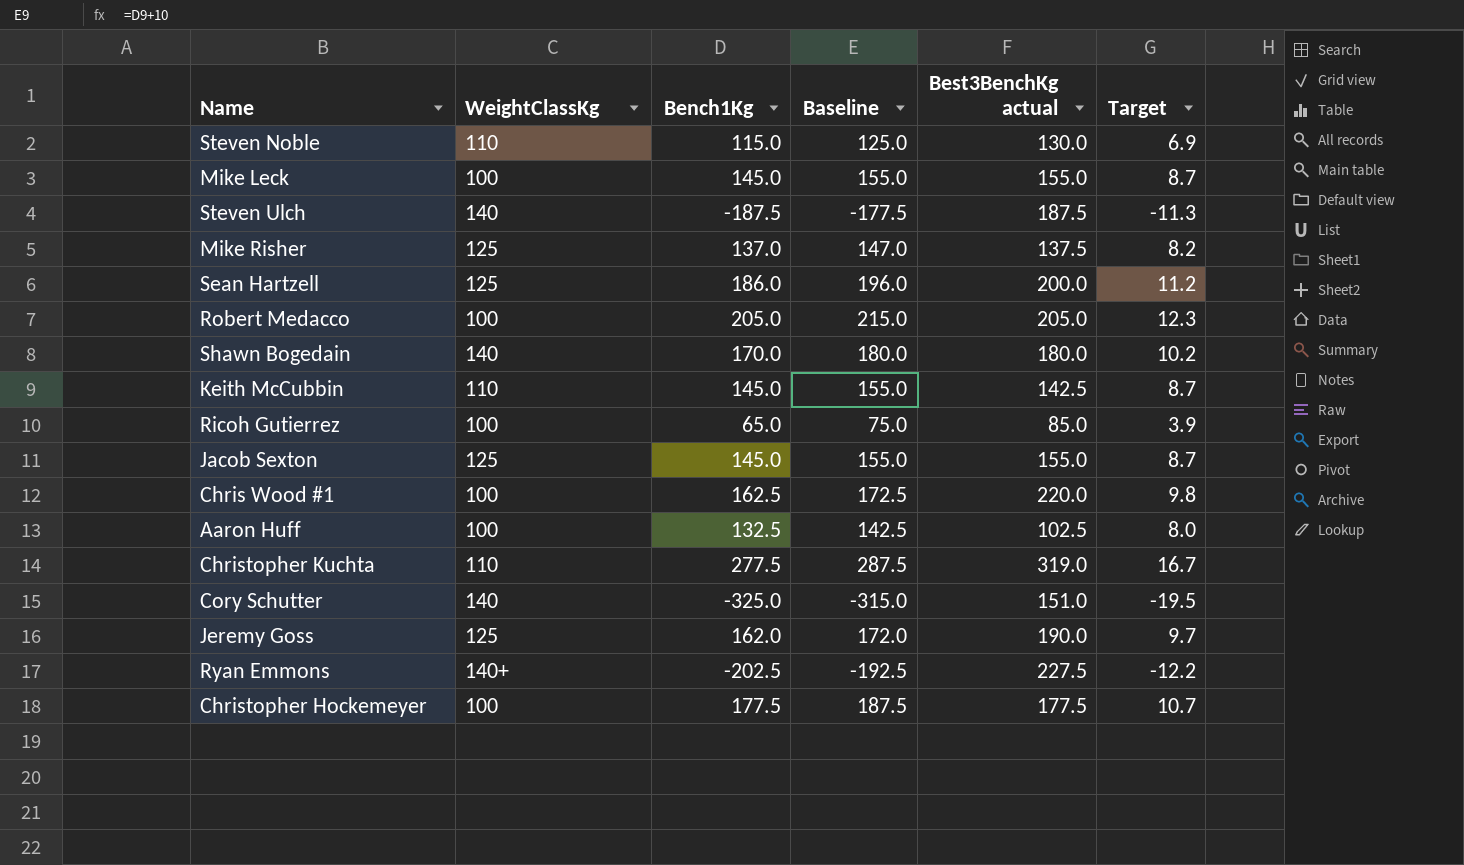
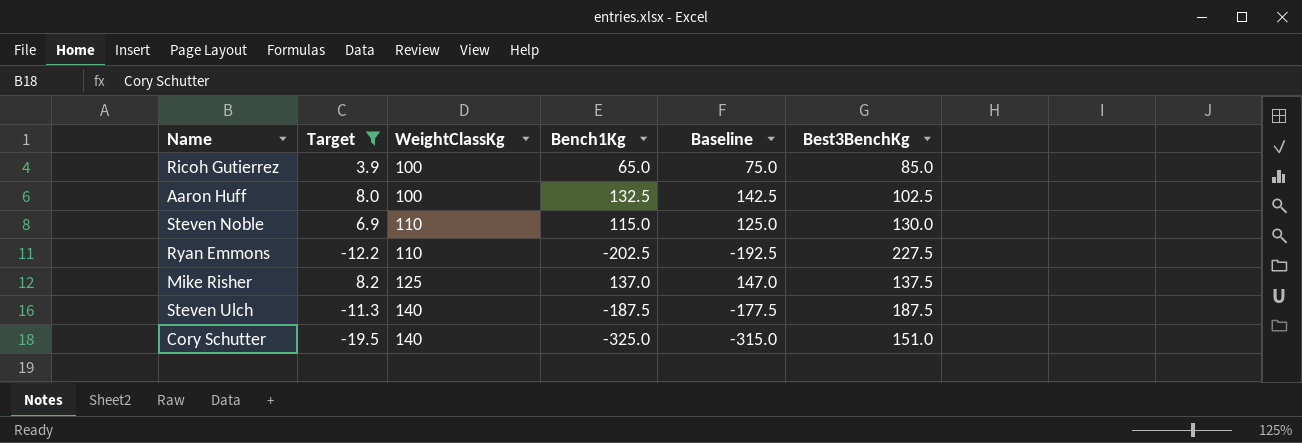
filter: none -> Target <= 8.2
row order: none -> WeightClassKg ascending
column Target | position: 6 -> 2
column name: Best3BenchKg actual -> Best3BenchKg
Ryan Emmons | WeightClassKg: 140+ -> 110

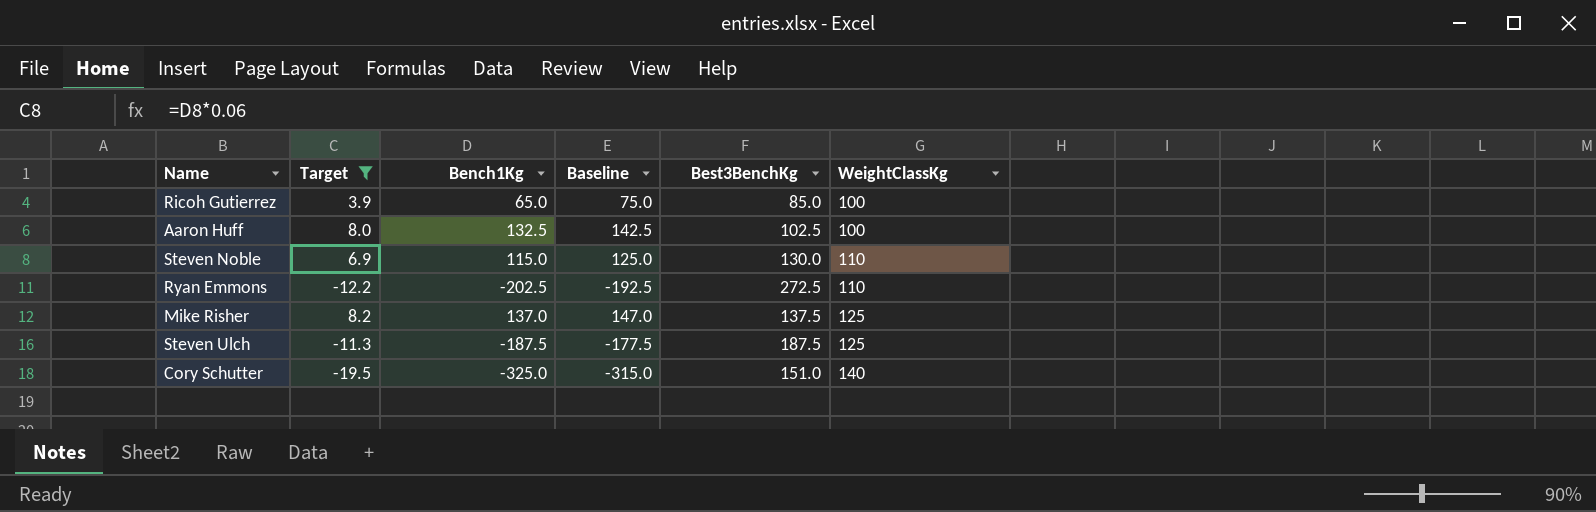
column WeightClassKg | position: 3 -> 6
Ryan Emmons | Best3BenchKg: 227.5 -> 272.5
Steven Ulch | WeightClassKg: 140 -> 125

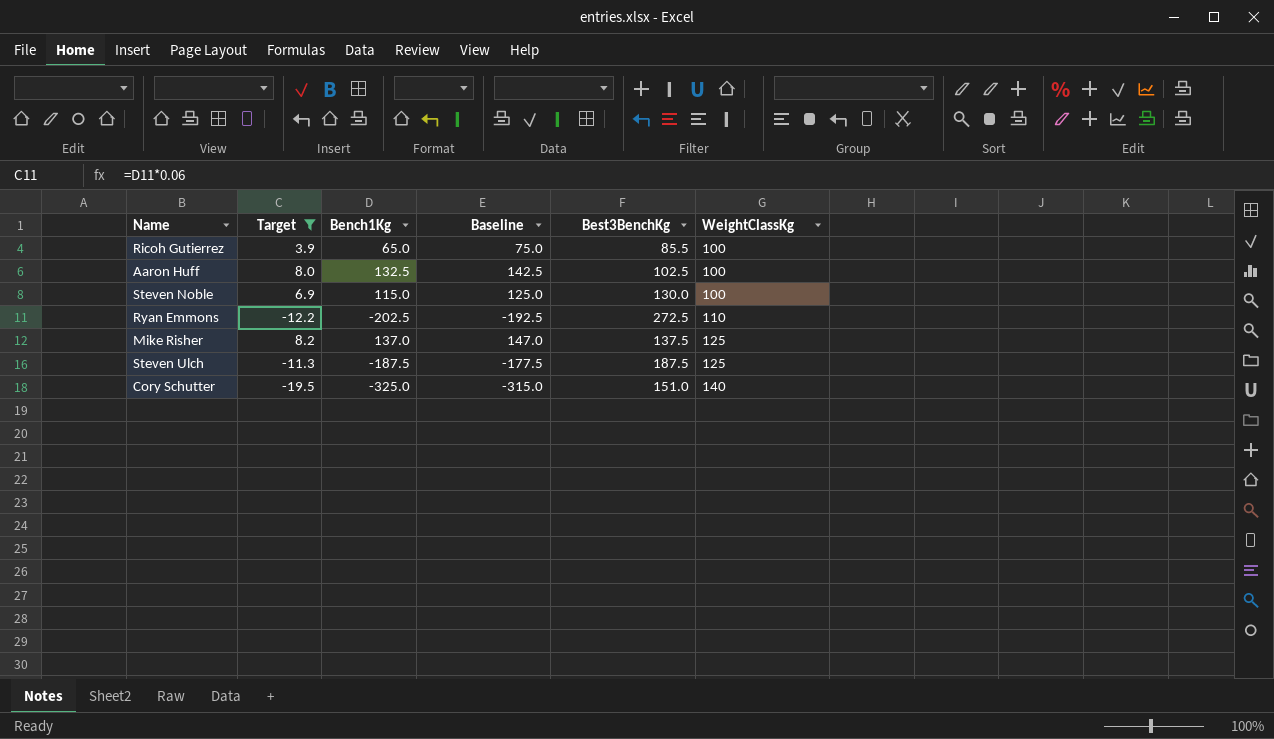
Ricoh Gutierrez | Best3BenchKg: 85.0 -> 85.5
Steven Noble | WeightClassKg: 110 -> 100

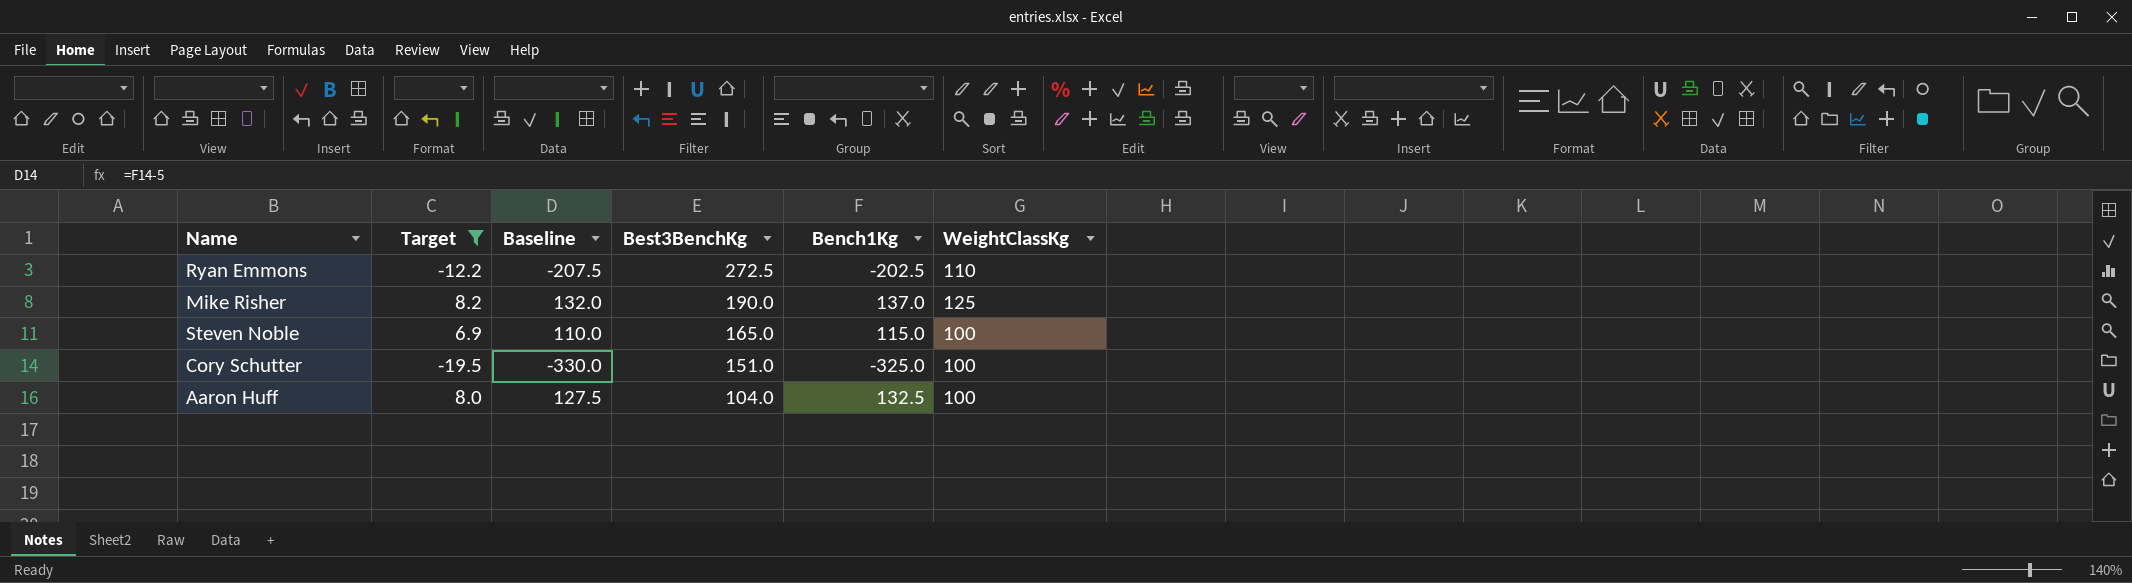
row order: WeightClassKg ascending -> Best3BenchKg descending
column Baseline | formula: [Bench1Kg] + 10 -> [Bench1Kg] - 5
column Bench1Kg | position: 3 -> 5
row Ricoh Gutierrez: 3.9 | 65.0 | 75.0 | 85.5 | 100 -> none
row Steven Ulch: -11.3 | -187.5 | -177.5 | 187.5 | 125 -> none
Mike Risher | Best3BenchKg: 137.5 -> 190.0
Steven Noble | Best3BenchKg: 130.0 -> 165.0
Cory Schutter | WeightClassKg: 140 -> 100
Aaron Huff | Best3BenchKg: 102.5 -> 104.0

